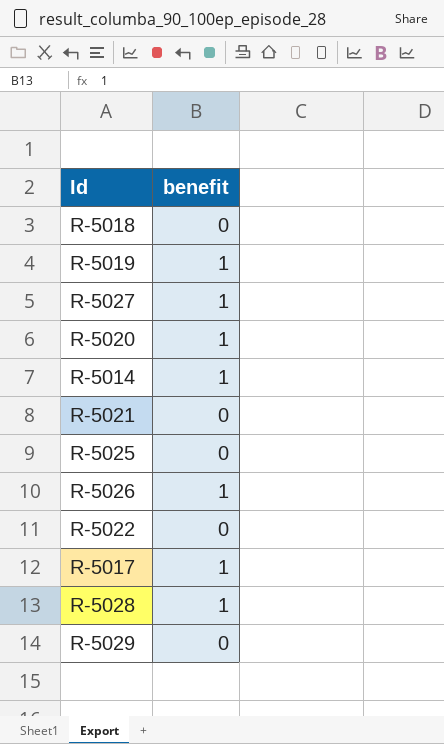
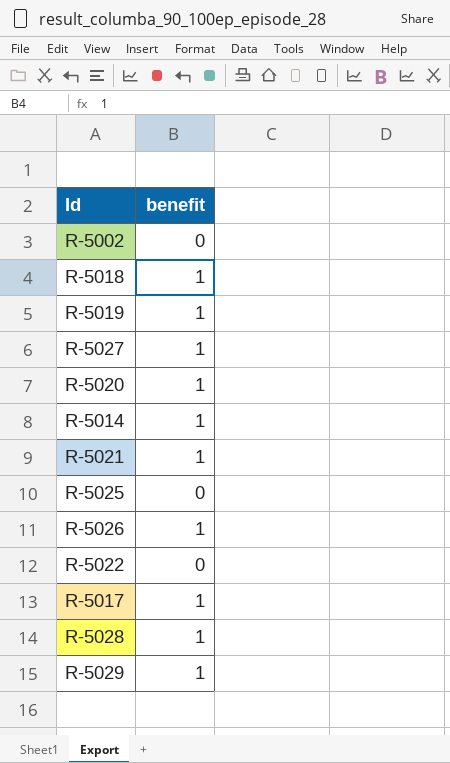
row R-5002: none -> 0
R-5018 | benefit: 0 -> 1
R-5021 | benefit: 0 -> 1
R-5029 | benefit: 0 -> 1

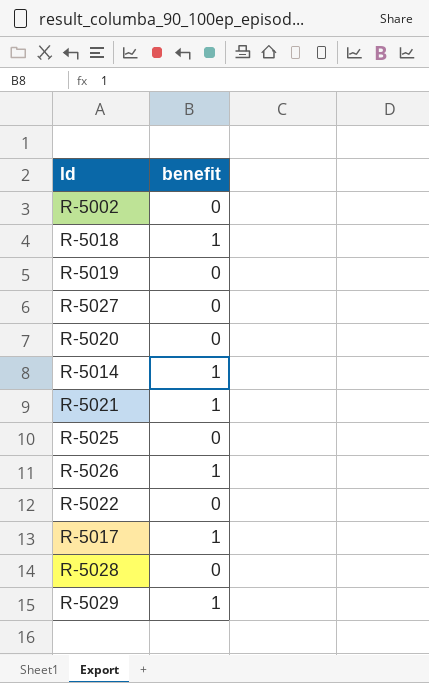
R-5019 | benefit: 1 -> 0
R-5027 | benefit: 1 -> 0
R-5020 | benefit: 1 -> 0
R-5028 | benefit: 1 -> 0

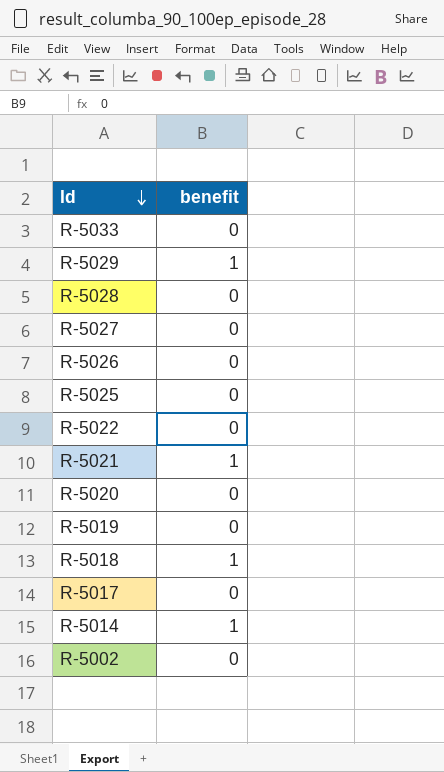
row order: none -> Id descending
row R-5033: none -> 0
R-5026 | benefit: 1 -> 0
R-5017 | benefit: 1 -> 0

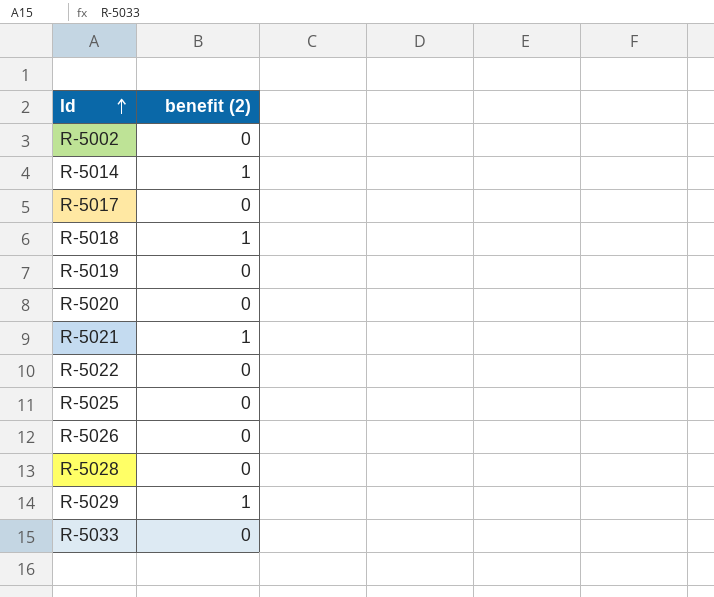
row order: Id descending -> Id ascending
column name: benefit -> benefit (2)
row R-5027: 0 -> none

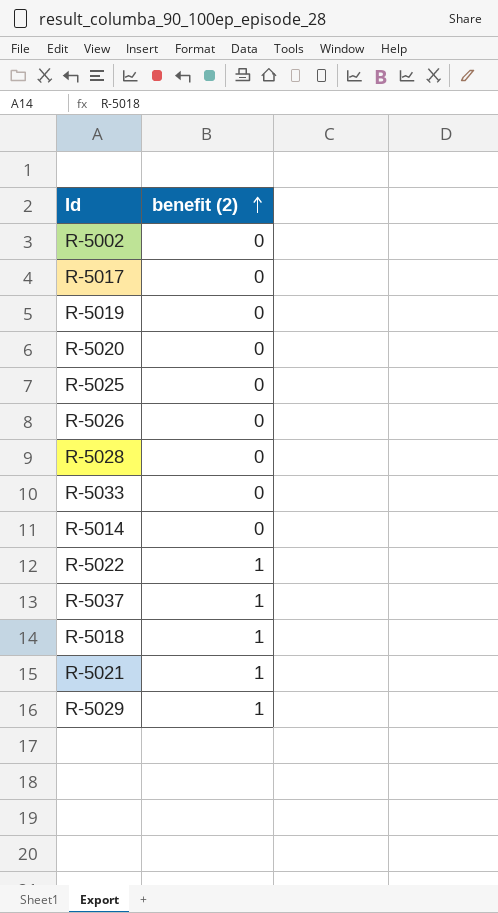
row order: Id ascending -> benefit (2) ascending
R-5014 | benefit (2): 1 -> 0
R-5022 | benefit (2): 0 -> 1
row R-5037: none -> 1

